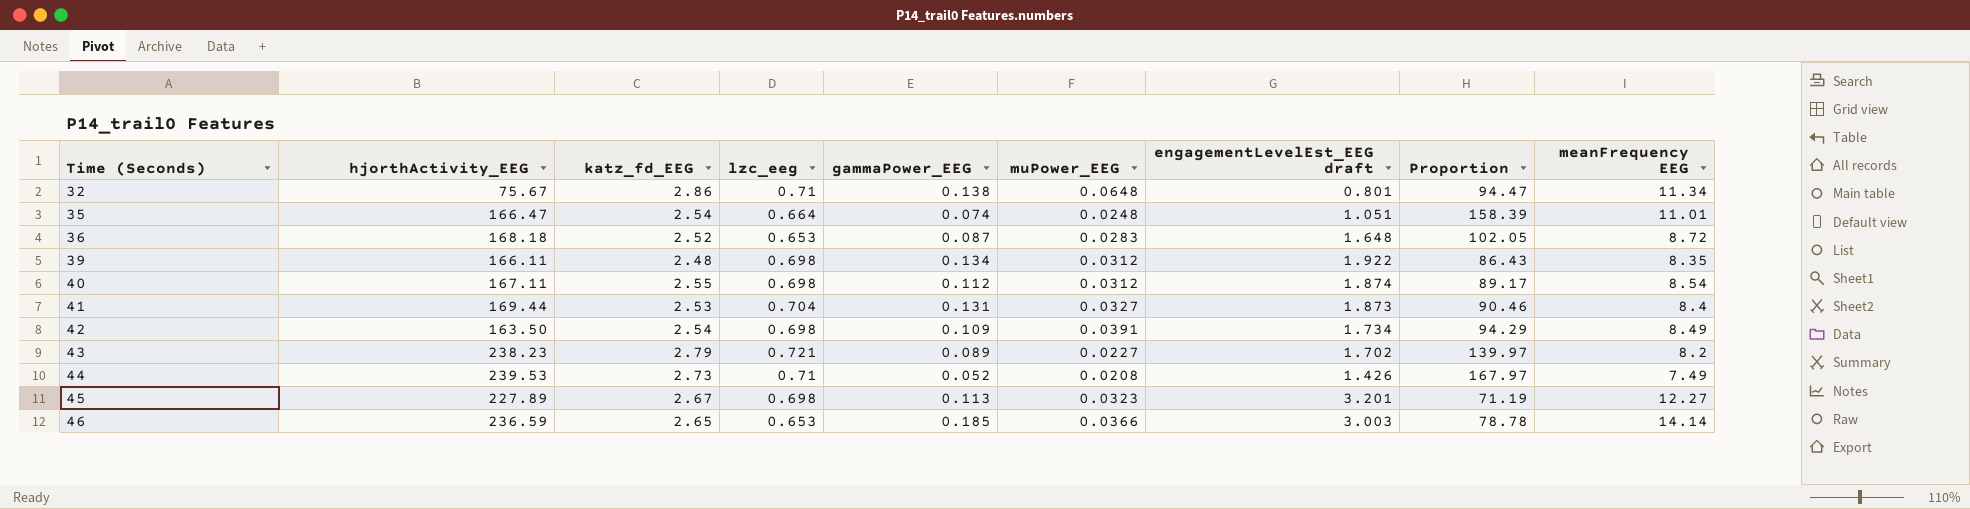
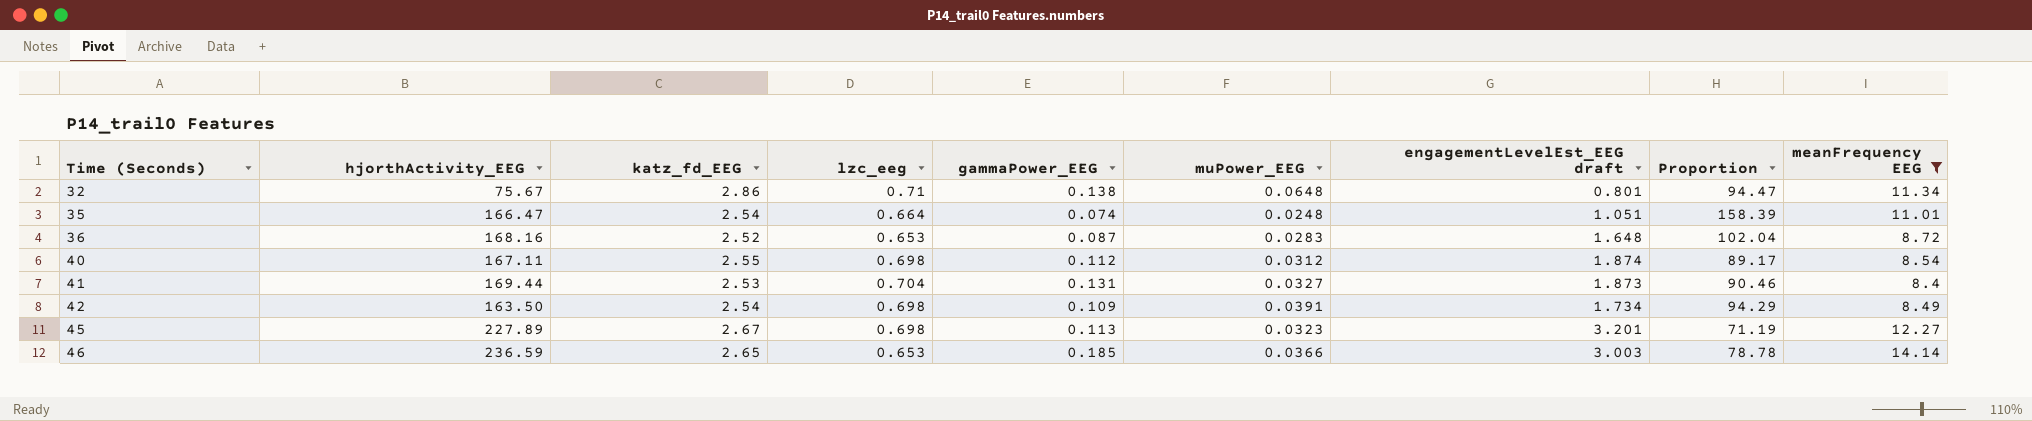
filter: none -> meanFrequency EEG >= 8.4
36 | hjorthActivity_EEG: 168.18 -> 168.16
36 | Proportion: 102.05 -> 102.04

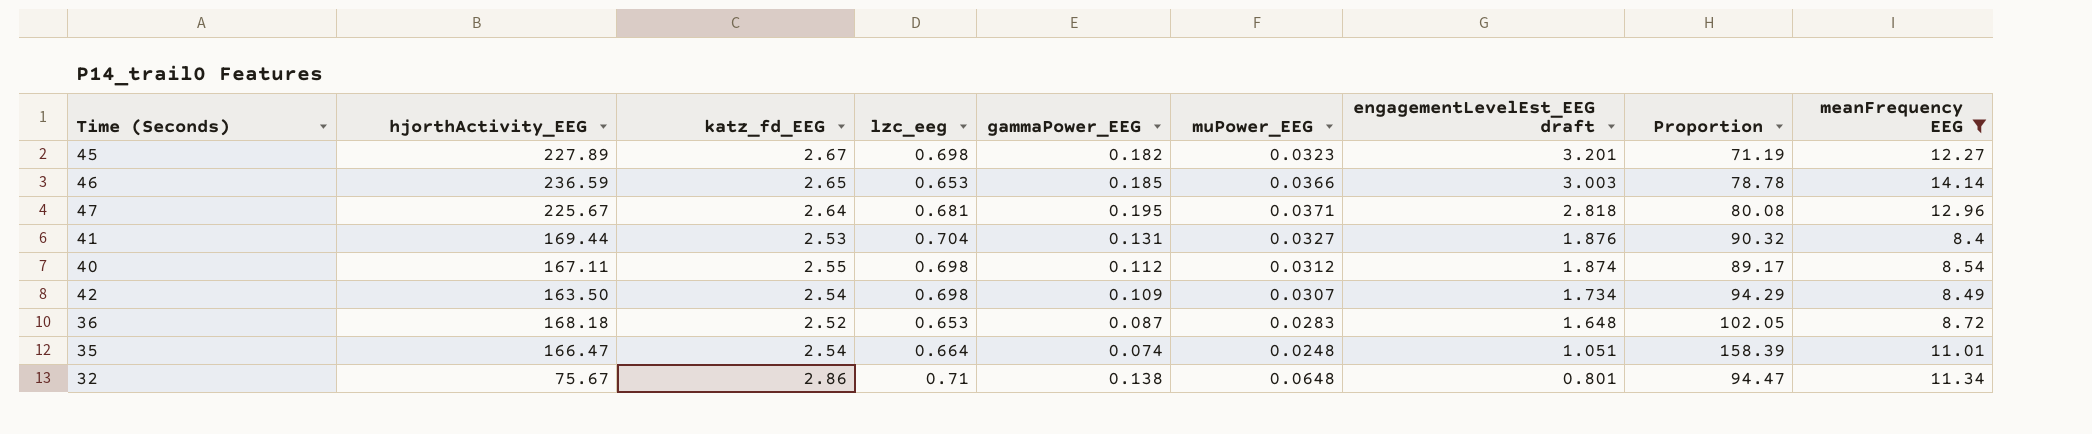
row order: Time (Seconds) ascending -> engagementLevelEst_EEG draft descending
45 | gammaPower_EEG: 0.113 -> 0.182
row 47: none -> 225.67 | 2.64 | 0.681 | 0.195 | 0.0371 | 2.818 | 80.08 | 12.96
41 | engagementLevelEst_EEG draft: 1.873 -> 1.876
41 | Proportion: 90.46 -> 90.32
42 | muPower_EEG: 0.0391 -> 0.0307
36 | hjorthActivity_EEG: 168.16 -> 168.18
36 | Proportion: 102.04 -> 102.05

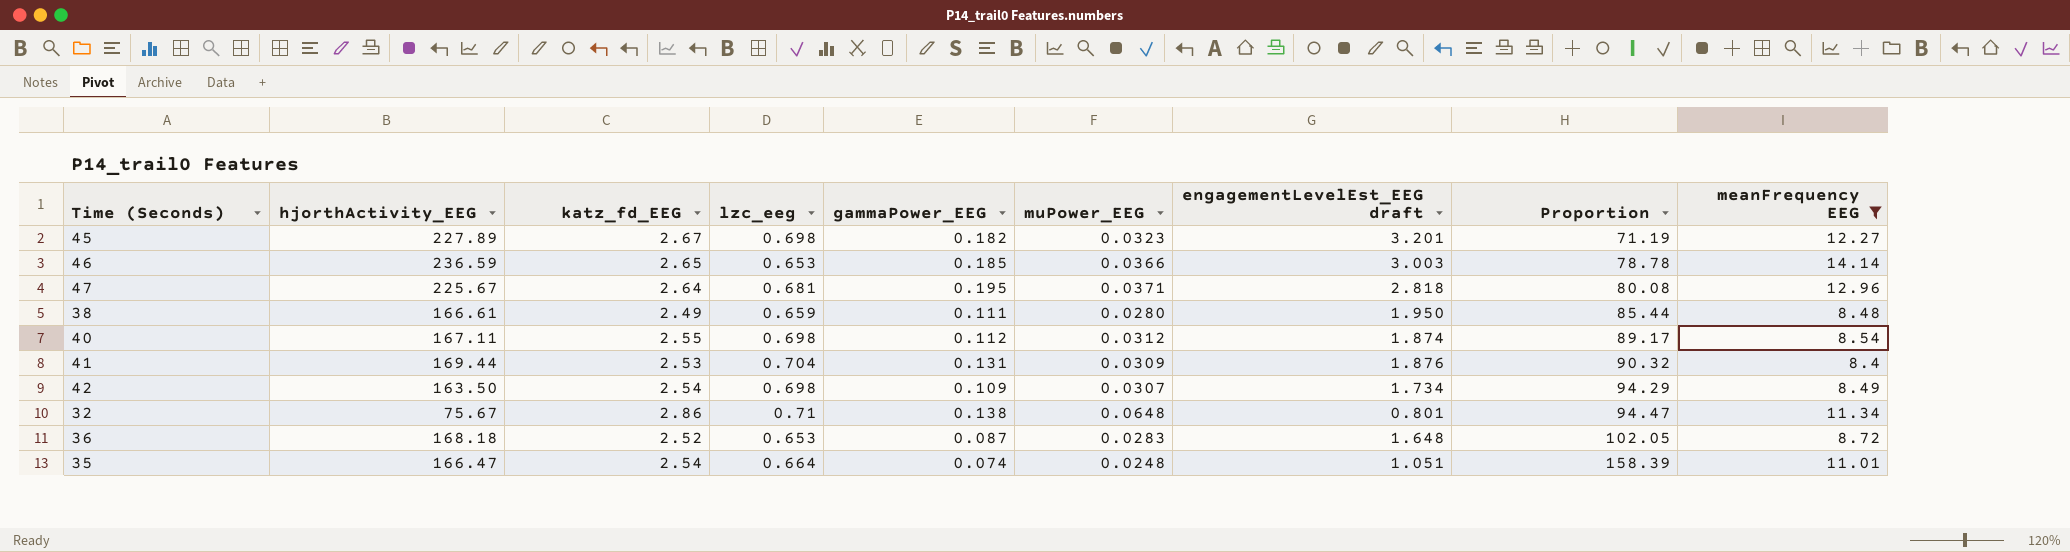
row order: engagementLevelEst_EEG draft descending -> Proportion ascending
row 38: none -> 166.61 | 2.49 | 0.659 | 0.111 | 0.0280 | 1.950 | 85.44 | 8.48
41 | muPower_EEG: 0.0327 -> 0.0309

